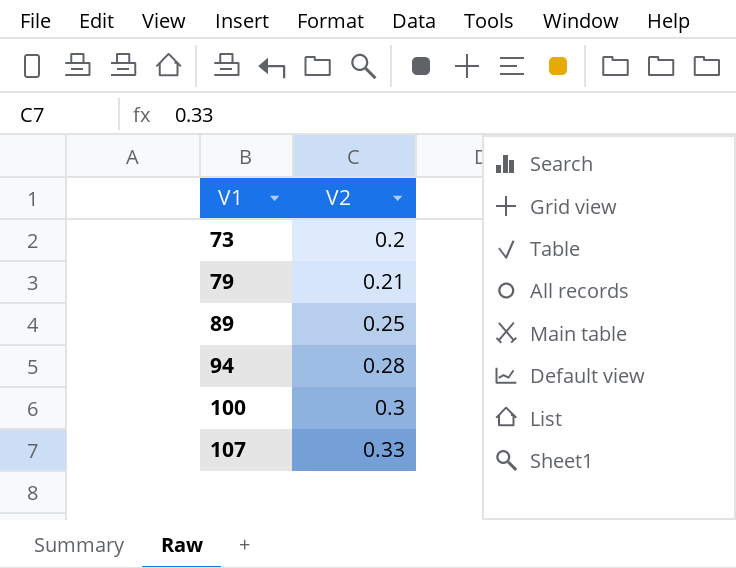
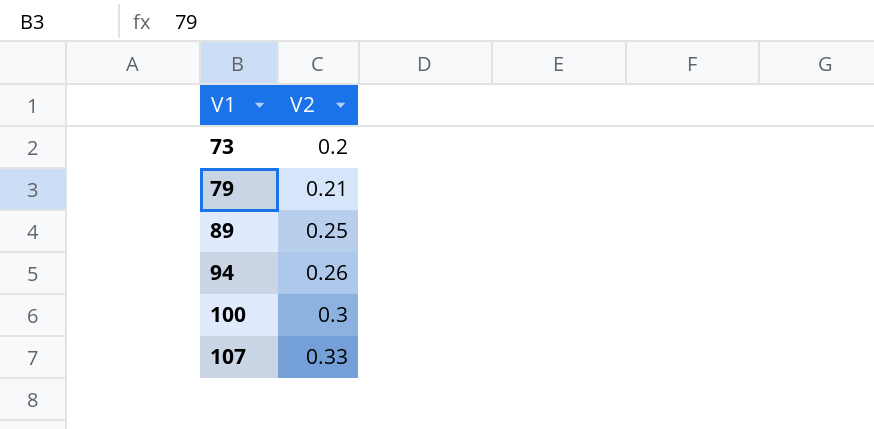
94 | V2: 0.28 -> 0.26

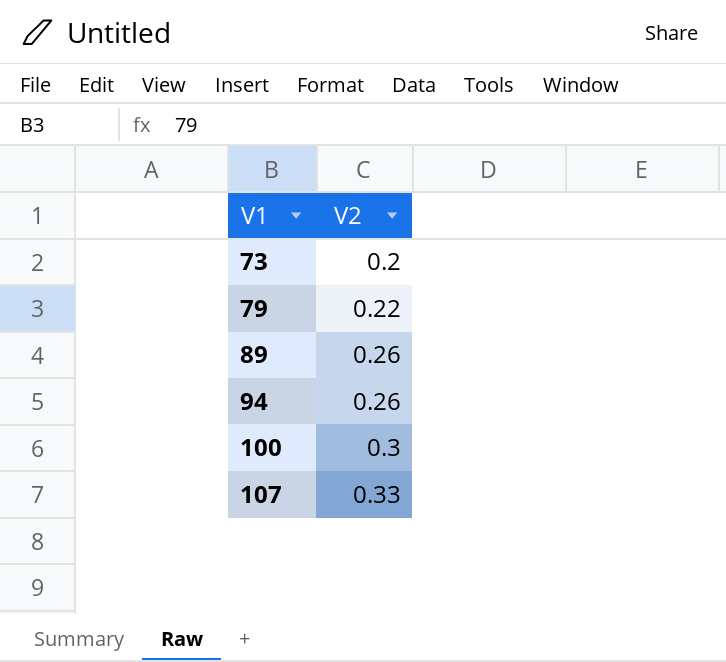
79 | V2: 0.21 -> 0.22
89 | V2: 0.25 -> 0.26

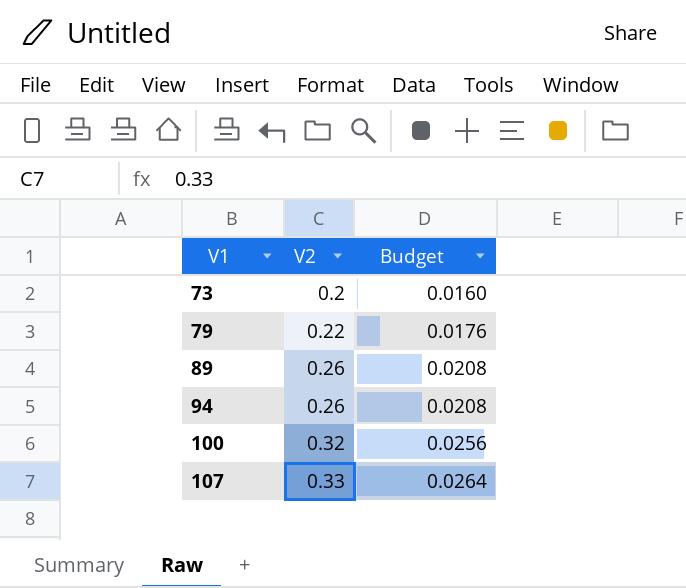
column Budget | formula: none -> [V2] * 0.08
100 | V2: 0.3 -> 0.32

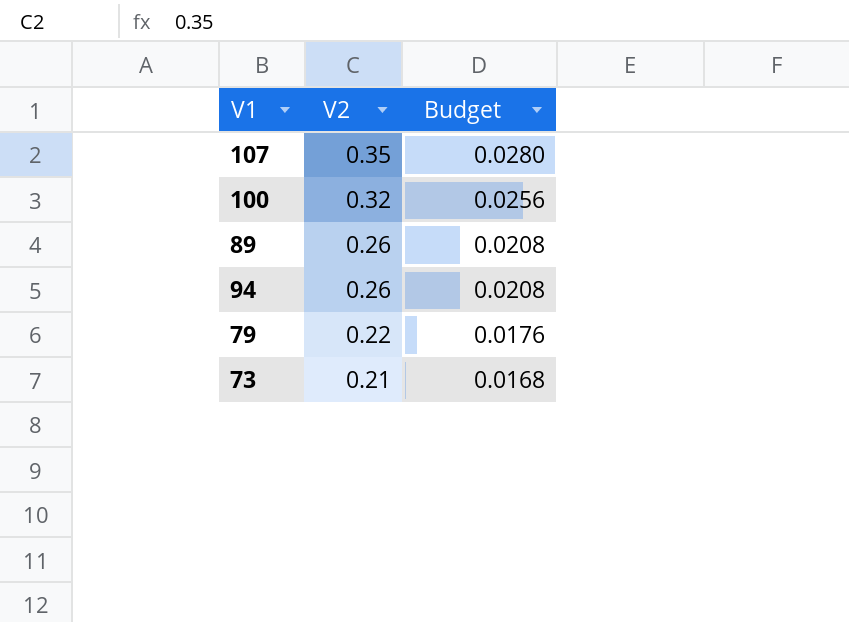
row order: V1 ascending -> V2 descending
107 | V2: 0.33 -> 0.35
107 | Budget: 0.0264 -> 0.0280
73 | V2: 0.2 -> 0.21
73 | Budget: 0.0160 -> 0.0168

